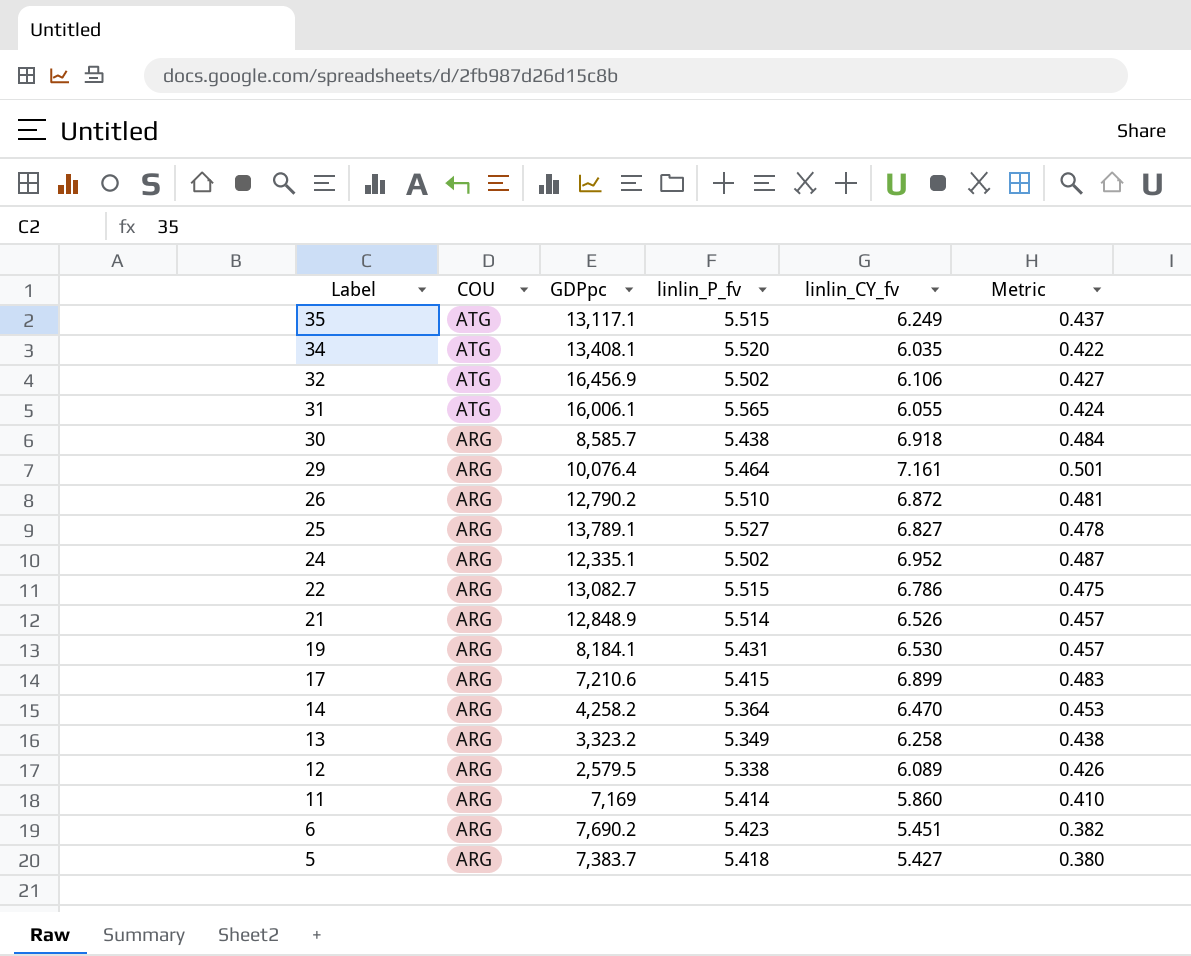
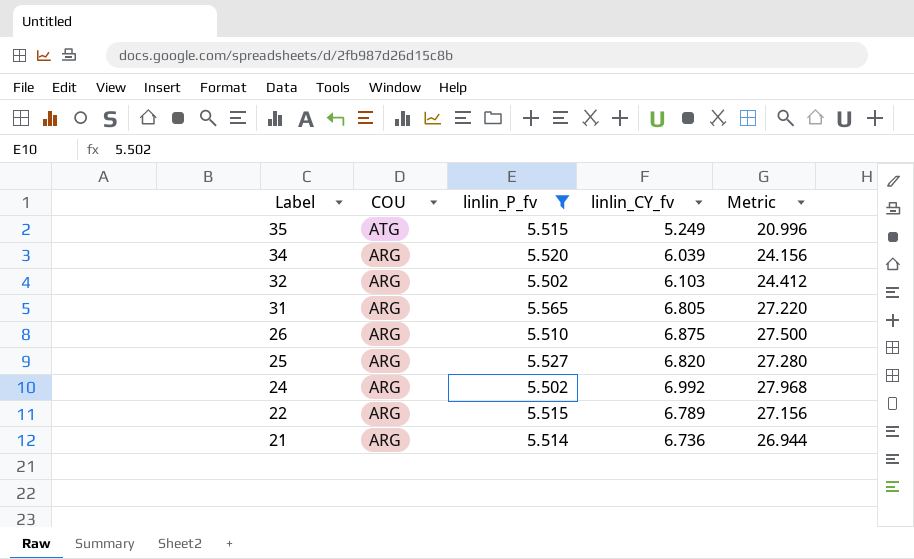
filter: none -> linlin_P_fv >= 5.502
column GDPpc | position: 3 -> none
column Metric | formula: [linlin_CY_fv] * 0.07 -> [linlin_CY_fv] * 4
35 | linlin_CY_fv: 6.249 -> 5.249
34 | COU: ATG -> ARG
34 | linlin_CY_fv: 6.035 -> 6.039
32 | COU: ATG -> ARG
32 | linlin_CY_fv: 6.106 -> 6.103
31 | COU: ATG -> ARG
31 | linlin_CY_fv: 6.055 -> 6.805
26 | linlin_CY_fv: 6.872 -> 6.875
25 | linlin_CY_fv: 6.827 -> 6.820
24 | linlin_CY_fv: 6.952 -> 6.992
22 | linlin_CY_fv: 6.786 -> 6.789
21 | linlin_CY_fv: 6.526 -> 6.736

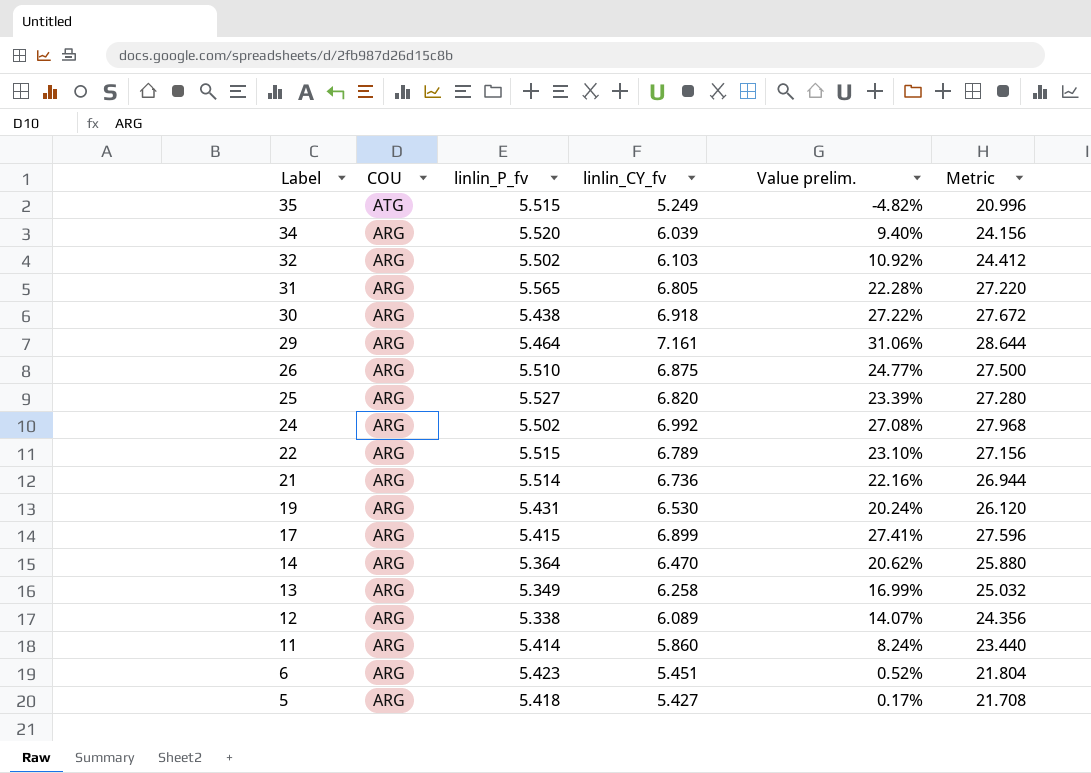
filter: linlin_P_fv >= 5.502 -> none
column Value prelim. | formula: none -> ([linlin_CY_fv] - [linlin_P_fv]) / [linlin_P_fv]

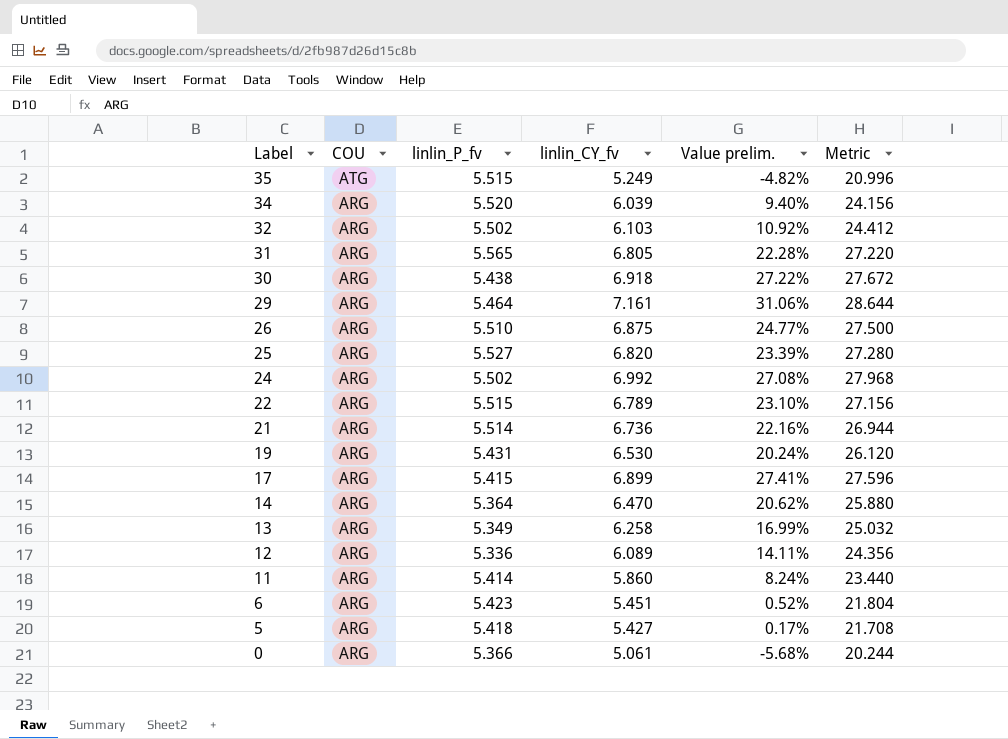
12 | linlin_P_fv: 5.338 -> 5.336
12 | Value prelim.: 14.07% -> 14.11%
row 0: none -> ARG | 5.366 | 5.061 | -5.68% | 20.244

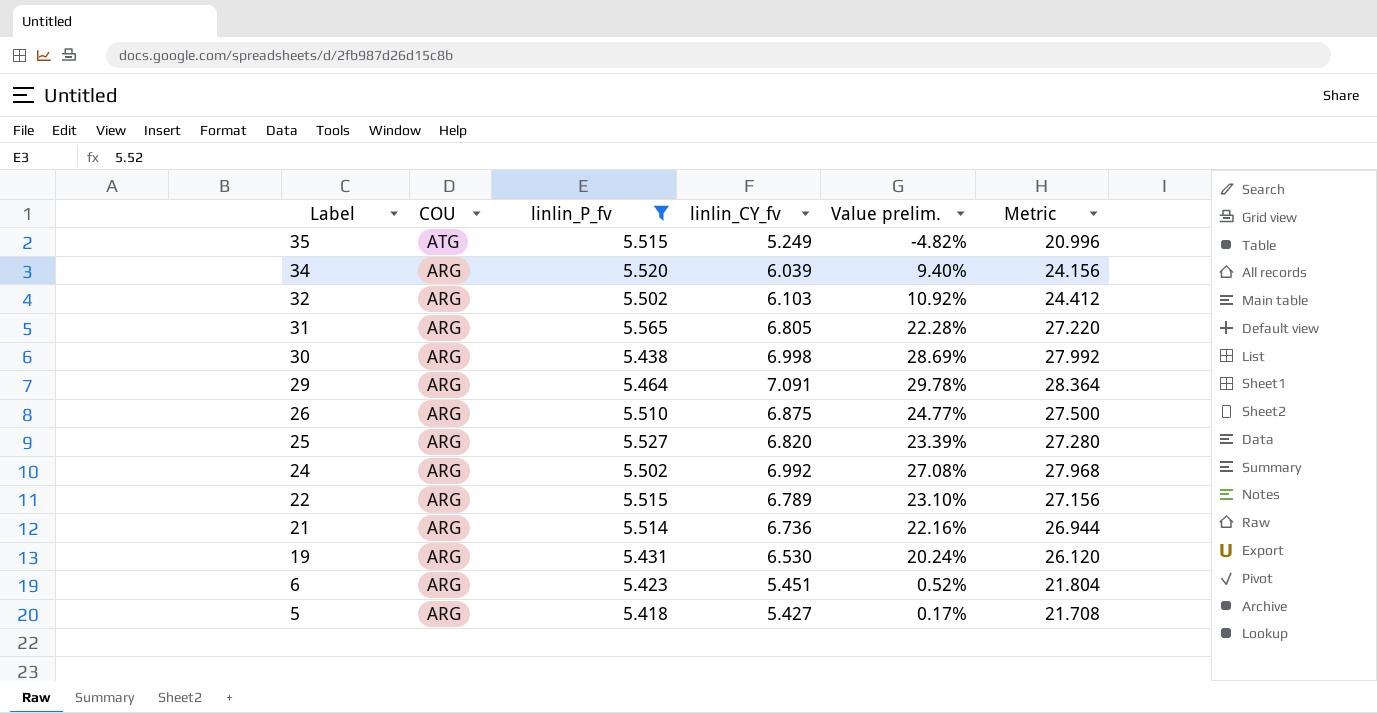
filter: none -> linlin_P_fv >= 5.418
30 | linlin_CY_fv: 6.918 -> 6.998
30 | Value prelim.: 27.22% -> 28.69%
30 | Metric: 27.672 -> 27.992
29 | linlin_CY_fv: 7.161 -> 7.091
29 | Value prelim.: 31.06% -> 29.78%
29 | Metric: 28.644 -> 28.364

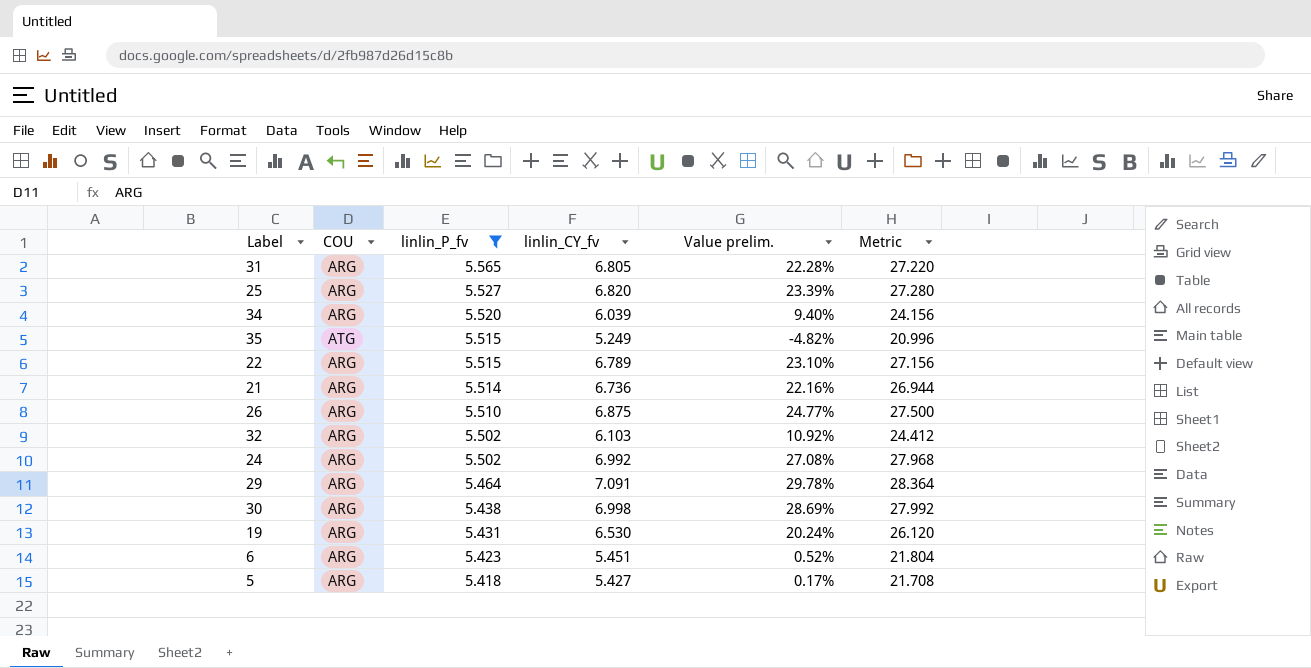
row order: Label descending -> linlin_P_fv descending

